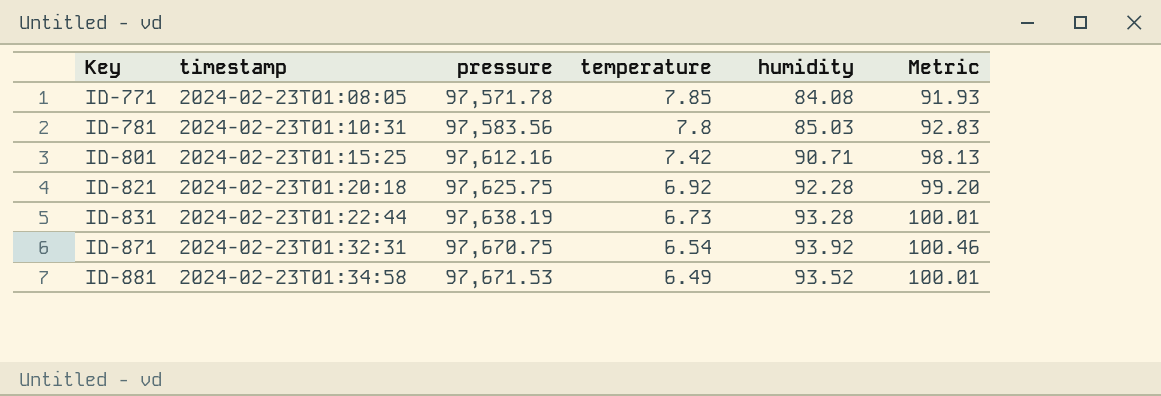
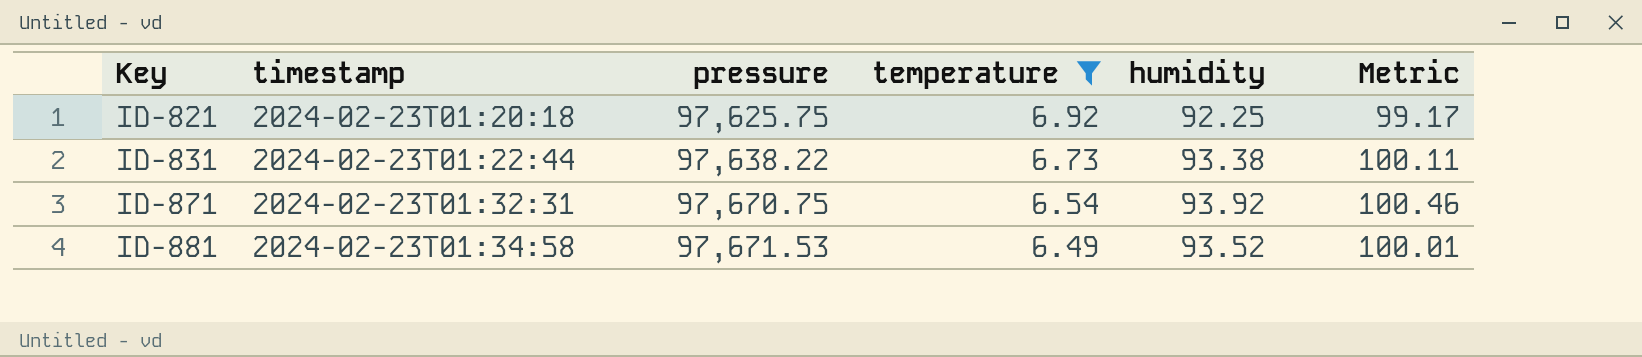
filter: none -> temperature <= 6.92
ID-821 | humidity: 92.28 -> 92.25
ID-821 | Metric: 99.20 -> 99.17
ID-831 | pressure: 97,638.19 -> 97,638.22
ID-831 | humidity: 93.28 -> 93.38
ID-831 | Metric: 100.01 -> 100.11

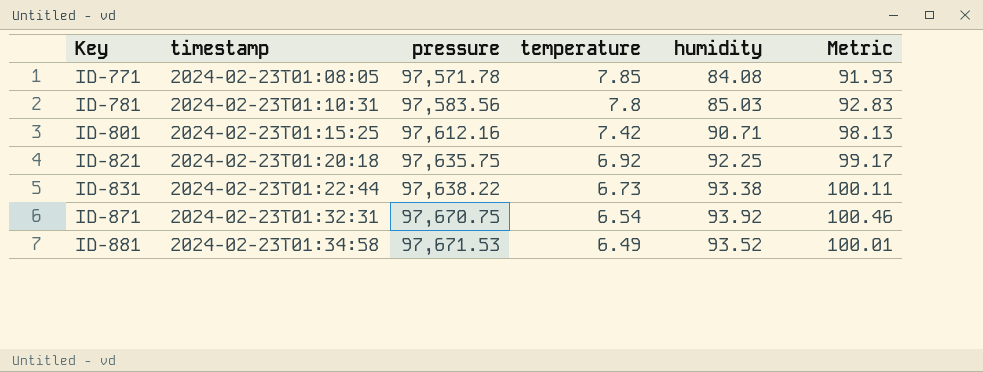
filter: temperature <= 6.92 -> none
ID-821 | pressure: 97,625.75 -> 97,635.75

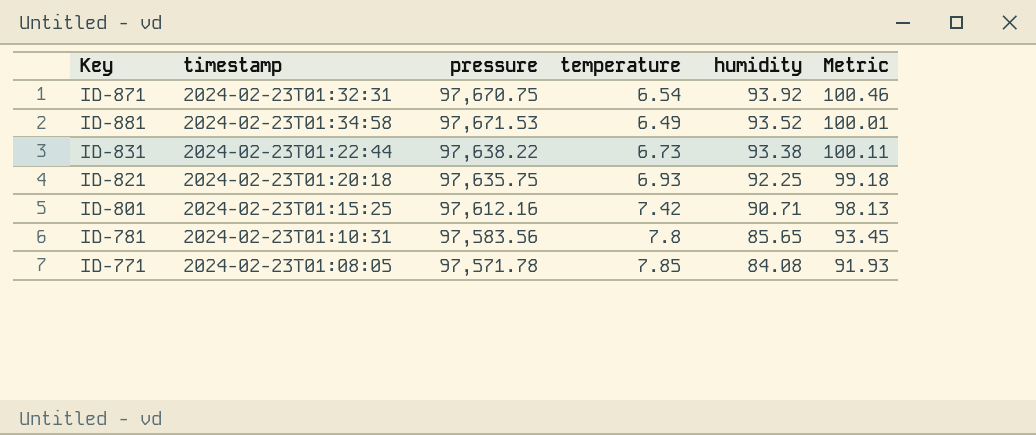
row order: Key ascending -> humidity descending
ID-821 | temperature: 6.92 -> 6.93
ID-821 | Metric: 99.17 -> 99.18
ID-781 | humidity: 85.03 -> 85.65
ID-781 | Metric: 92.83 -> 93.45

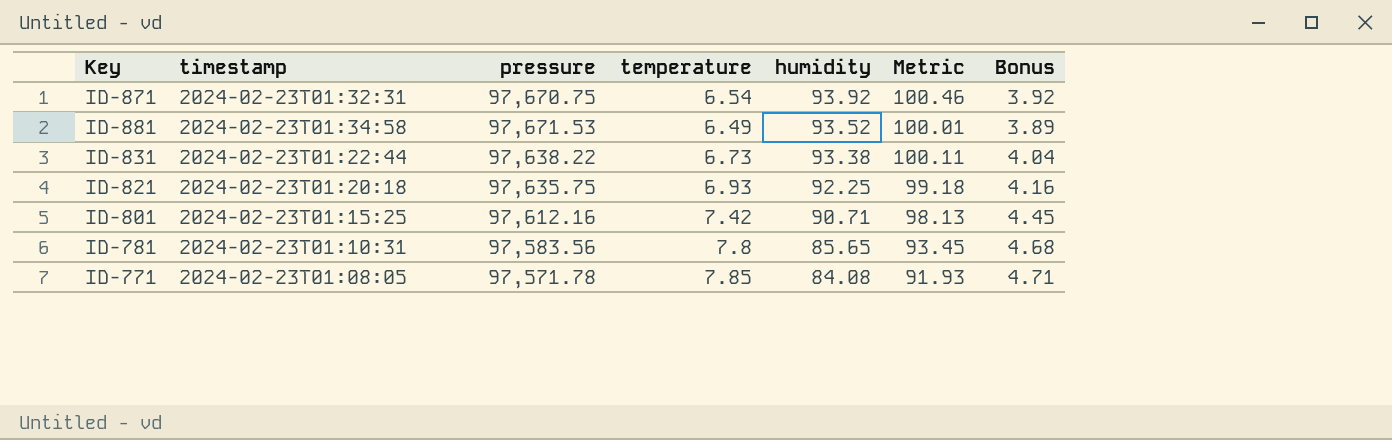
column Bonus | formula: none -> [temperature] * 0.6

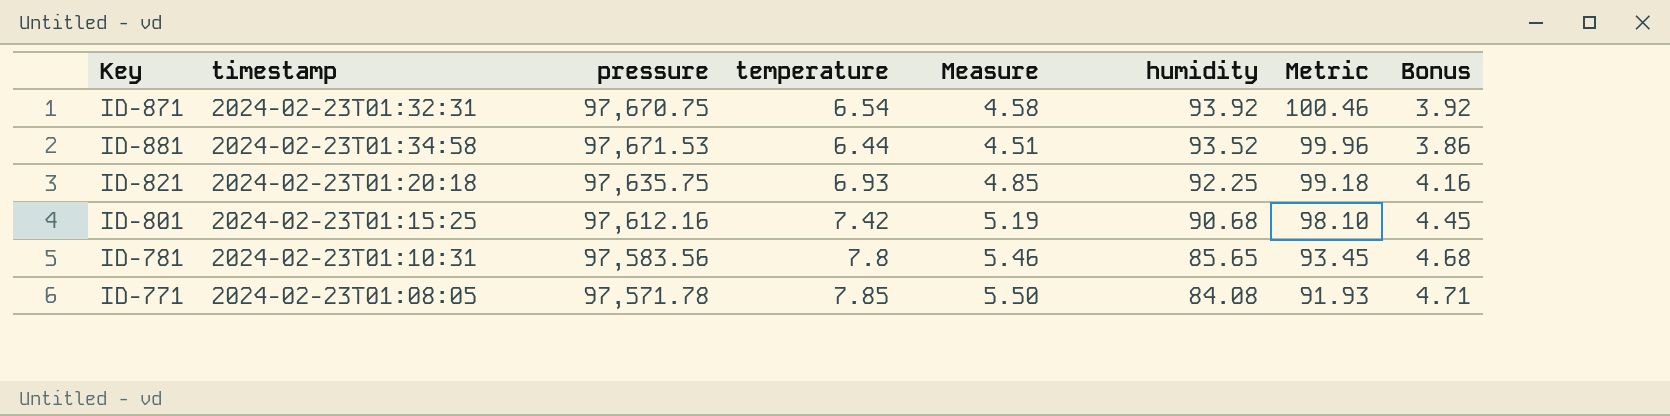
column Measure | formula: none -> [temperature] * 0.7
row ID-831: 2024-02-23T01:22:44 | 97,638.22 | 6.73 | 93.38 | 100.11 | 4.04 -> none
ID-881 | temperature: 6.49 -> 6.44
ID-881 | Metric: 100.01 -> 99.96
ID-881 | Bonus: 3.89 -> 3.86
ID-801 | humidity: 90.71 -> 90.68
ID-801 | Metric: 98.13 -> 98.10

